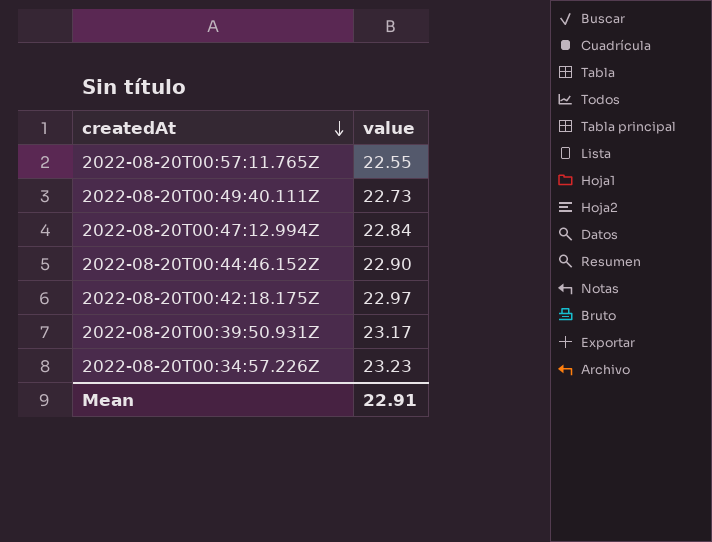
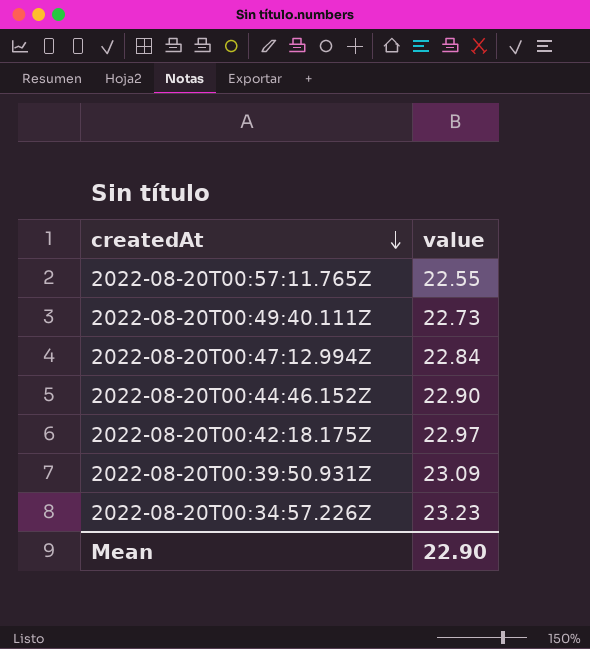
2022-08-20T00:39:50.931Z | value: 23.17 -> 23.09
Mean | value: 22.91 -> 22.90

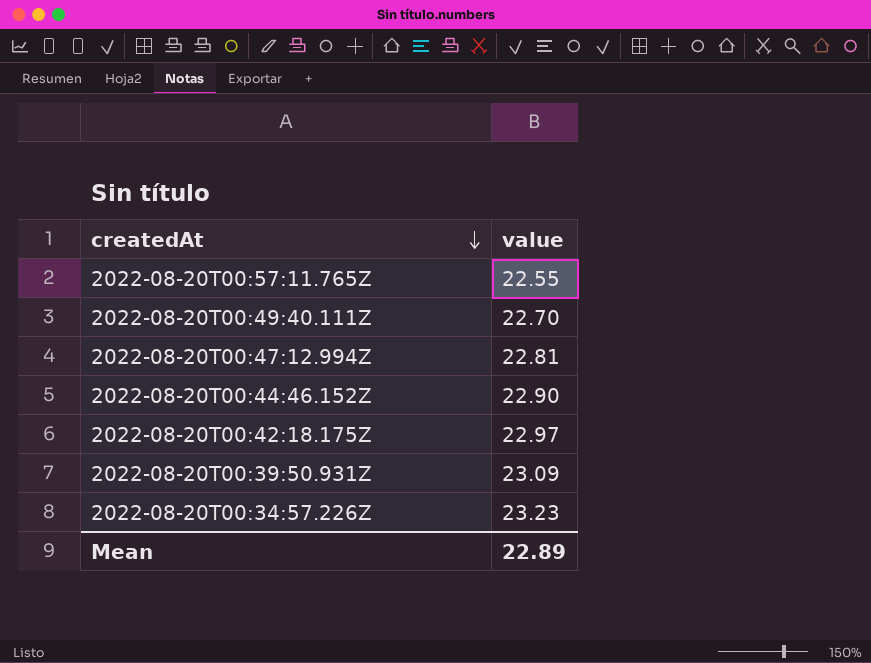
2022-08-20T00:49:40.111Z | value: 22.73 -> 22.70
2022-08-20T00:47:12.994Z | value: 22.84 -> 22.81
Mean | value: 22.90 -> 22.89

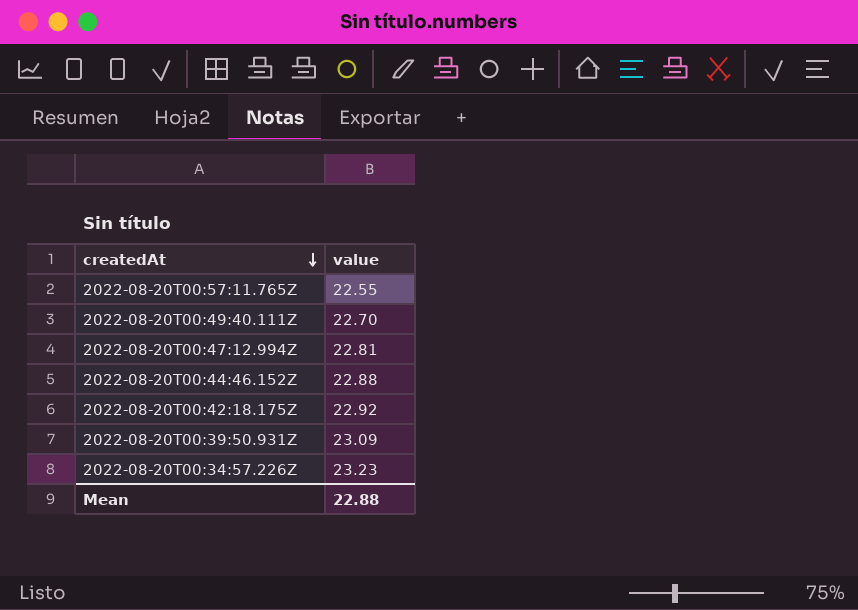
2022-08-20T00:44:46.152Z | value: 22.90 -> 22.88
2022-08-20T00:42:18.175Z | value: 22.97 -> 22.92
Mean | value: 22.89 -> 22.88

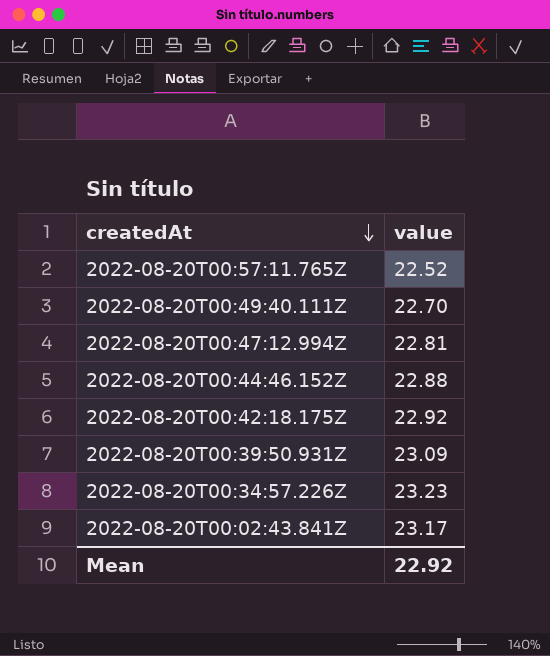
2022-08-20T00:57:11.765Z | value: 22.55 -> 22.52
row 2022-08-20T00:02:43.841Z: none -> 23.17
Mean | value: 22.88 -> 22.92

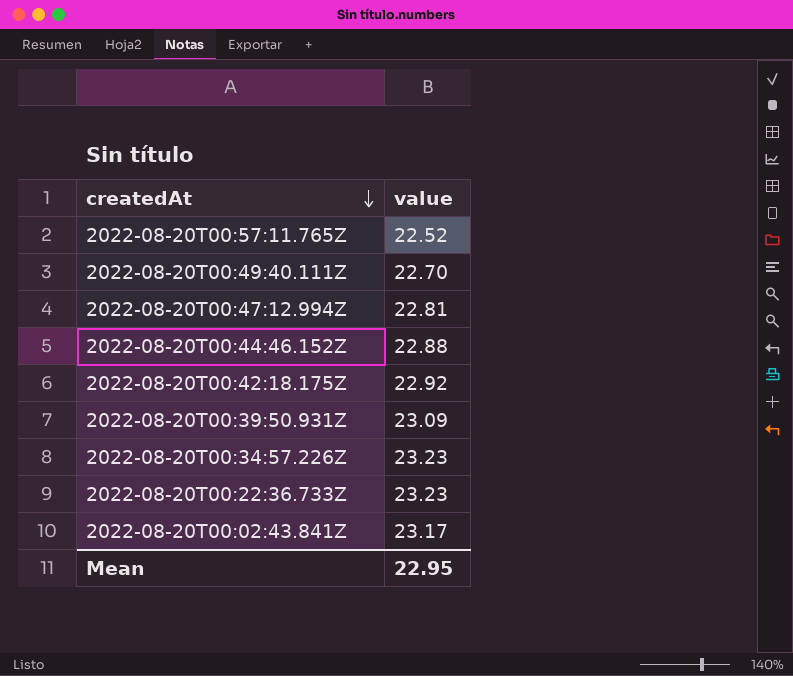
row 2022-08-20T00:22:36.733Z: none -> 23.23
Mean | value: 22.92 -> 22.95

